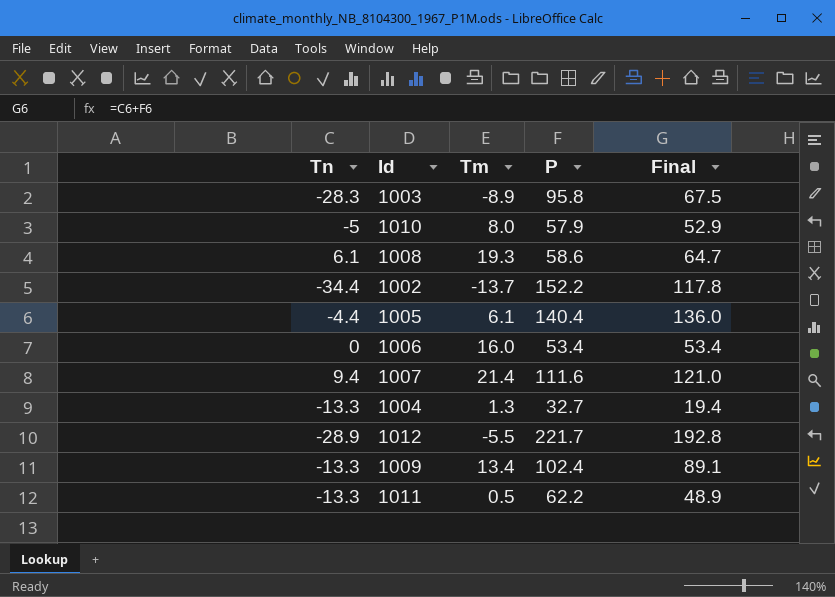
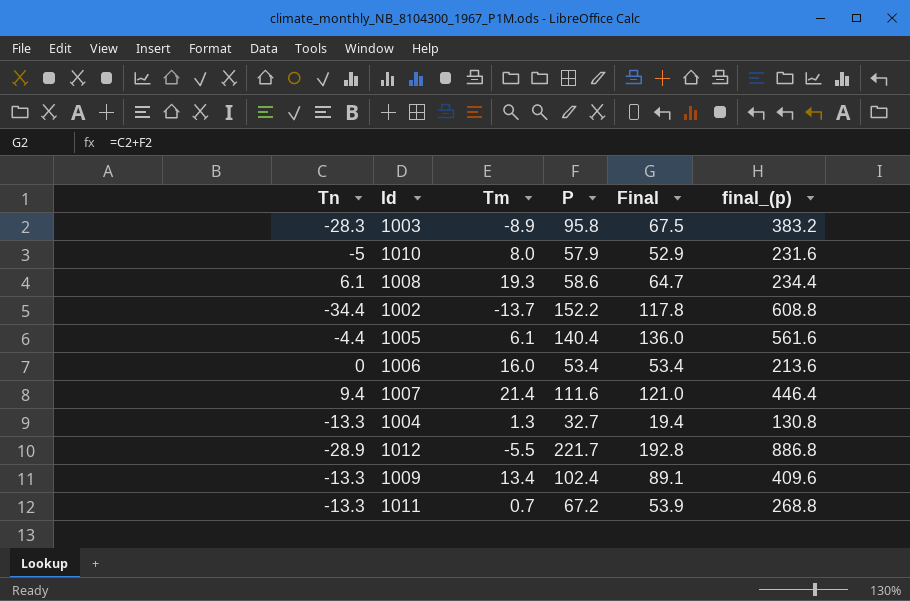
column final_(p) | formula: none -> [P] * 4
1011 | Tm: 0.5 -> 0.7
1011 | P: 62.2 -> 67.2
1011 | Final: 48.9 -> 53.9

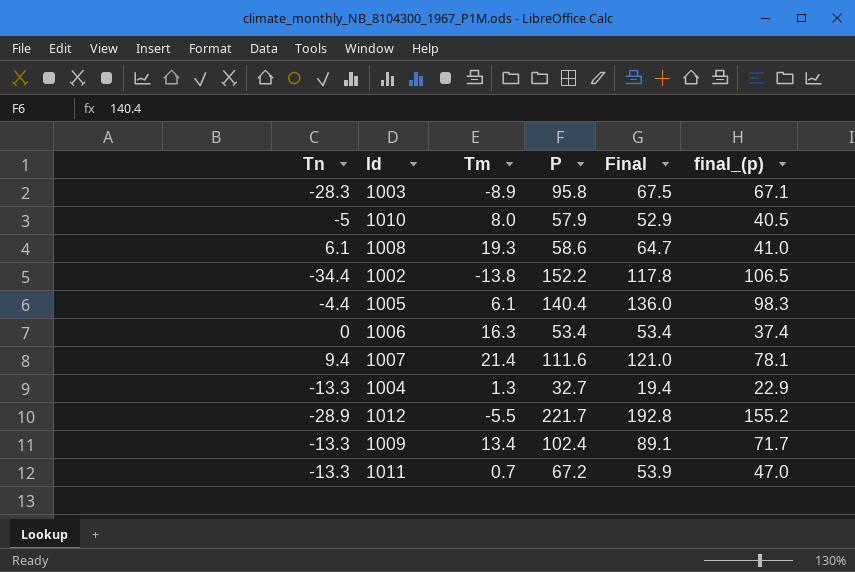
column final_(p) | formula: [P] * 4 -> [P] * 0.7
1002 | Tm: -13.7 -> -13.8
1006 | Tm: 16.0 -> 16.3

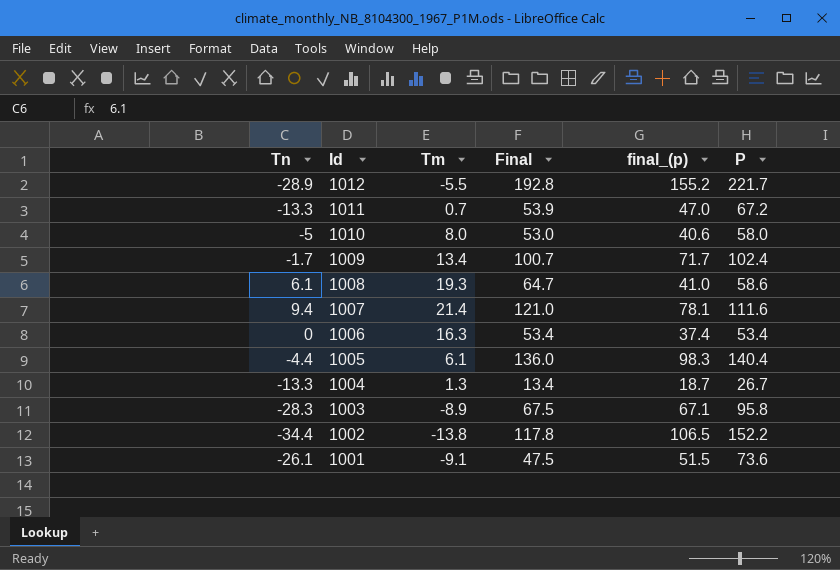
row order: none -> Id descending
column P | position: 4 -> 6
1010 | Final: 52.9 -> 53.0
1010 | final_(p): 40.5 -> 40.6
1010 | P: 57.9 -> 58.0
1009 | Tn: -13.3 -> -1.7
1009 | Final: 89.1 -> 100.7
1004 | Final: 19.4 -> 13.4
1004 | final_(p): 22.9 -> 18.7
1004 | P: 32.7 -> 26.7
row 1001: none -> -26.1 | -9.1 | 47.5 | 51.5 | 73.6

